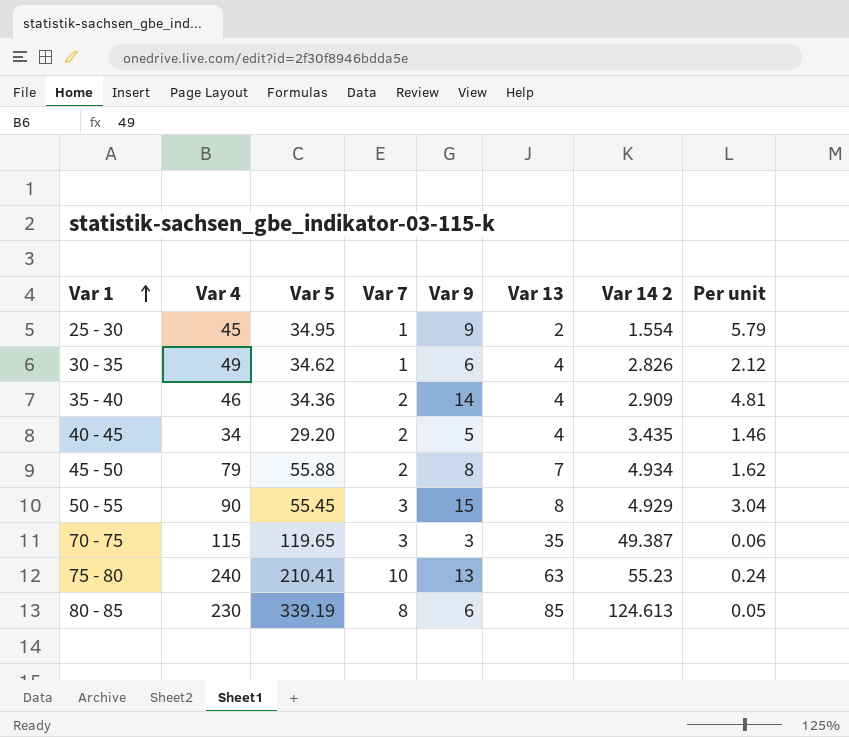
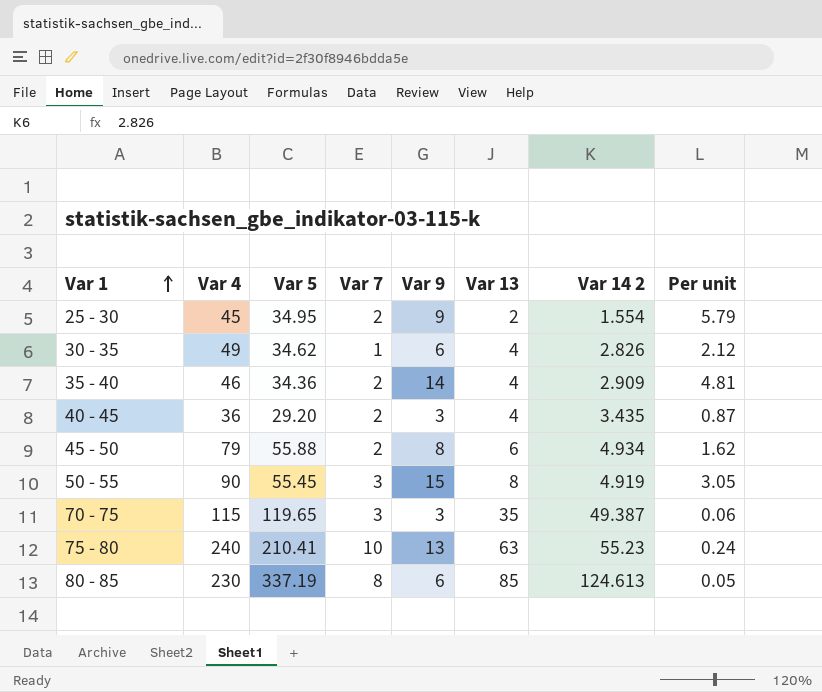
25 - 30 | Var 7: 1 -> 2
40 - 45 | Var 4: 34 -> 36
40 - 45 | Var 9: 5 -> 3
40 - 45 | Per unit: 1.46 -> 0.87
45 - 50 | Var 13: 7 -> 6
50 - 55 | Var 14 2: 4.929 -> 4.919
50 - 55 | Per unit: 3.04 -> 3.05
80 - 85 | Var 5: 339.19 -> 337.19

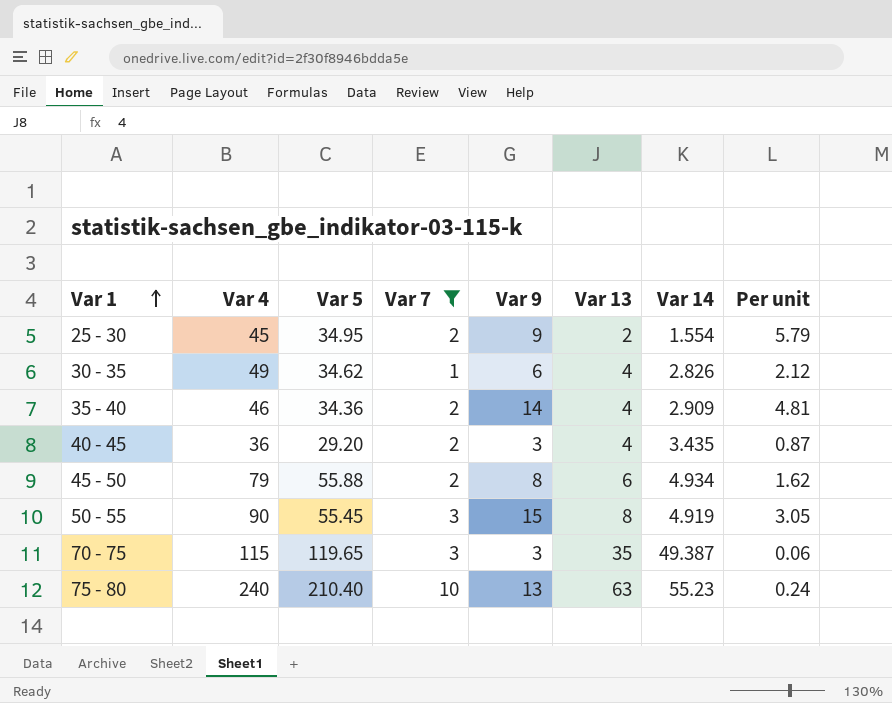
filter: none -> Var 7 != 8
column name: Var 14 2 -> Var 14
75 - 80 | Var 5: 210.41 -> 210.40

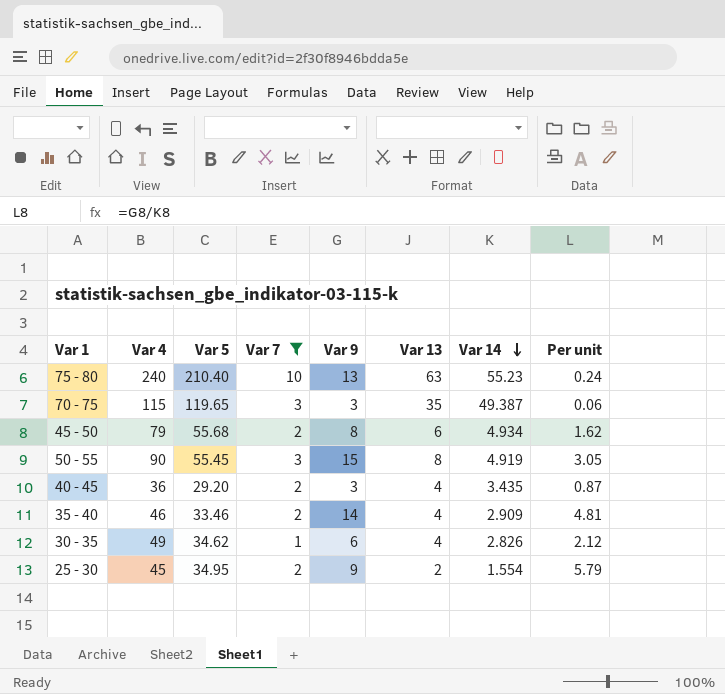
row order: Var 1 ascending -> Var 14 descending
45 - 50 | Var 5: 55.88 -> 55.68
35 - 40 | Var 5: 34.36 -> 33.46

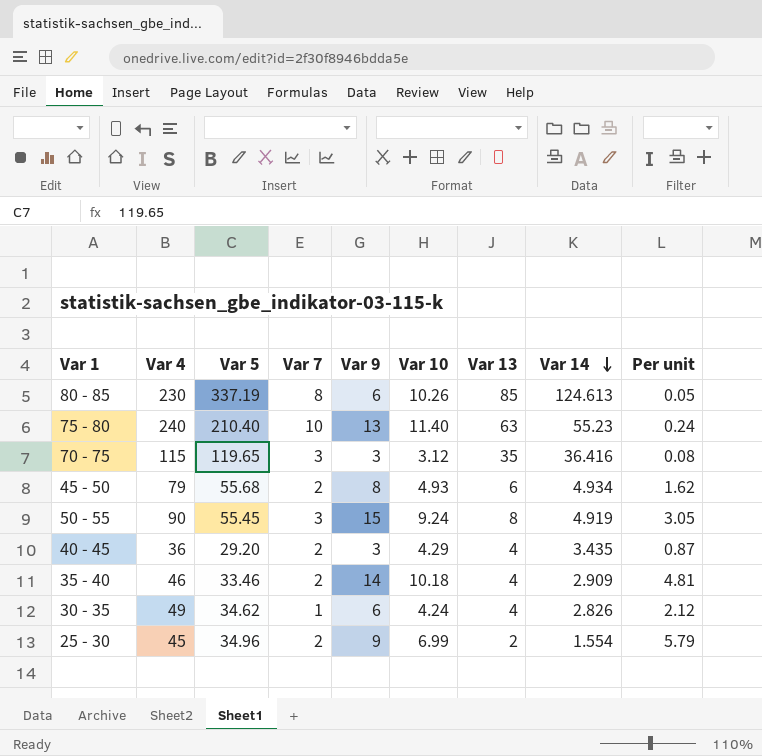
filter: Var 7 != 8 -> none
column Var 10 | position: none -> 6
70 - 75 | Var 14: 49.387 -> 36.416
70 - 75 | Per unit: 0.06 -> 0.08
25 - 30 | Var 5: 34.95 -> 34.96

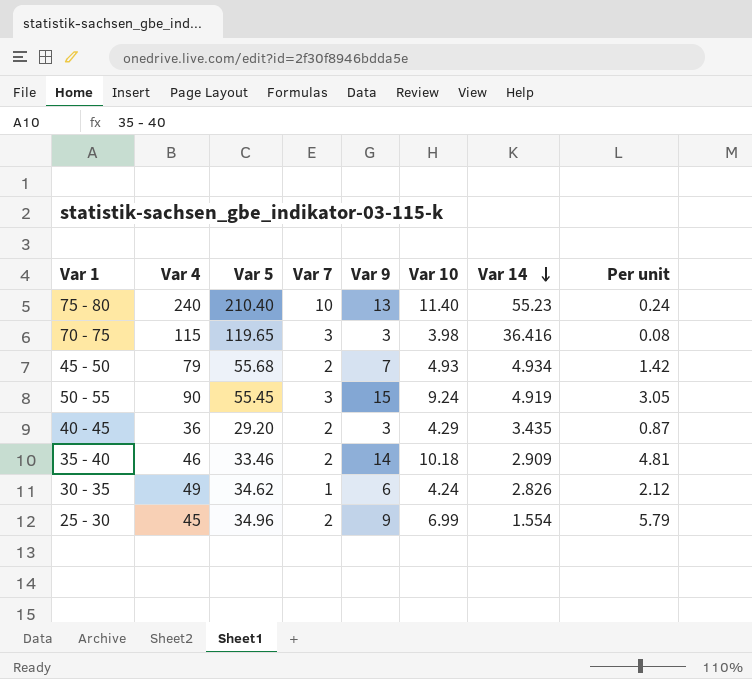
column Var 13 | position: 7 -> none
row 80 - 85: 230 | 337.19 | 8 | 6 | 10.26 | 85 | 124.613 | 0.05 -> none
70 - 75 | Var 10: 3.12 -> 3.98
45 - 50 | Var 9: 8 -> 7
45 - 50 | Per unit: 1.62 -> 1.42

